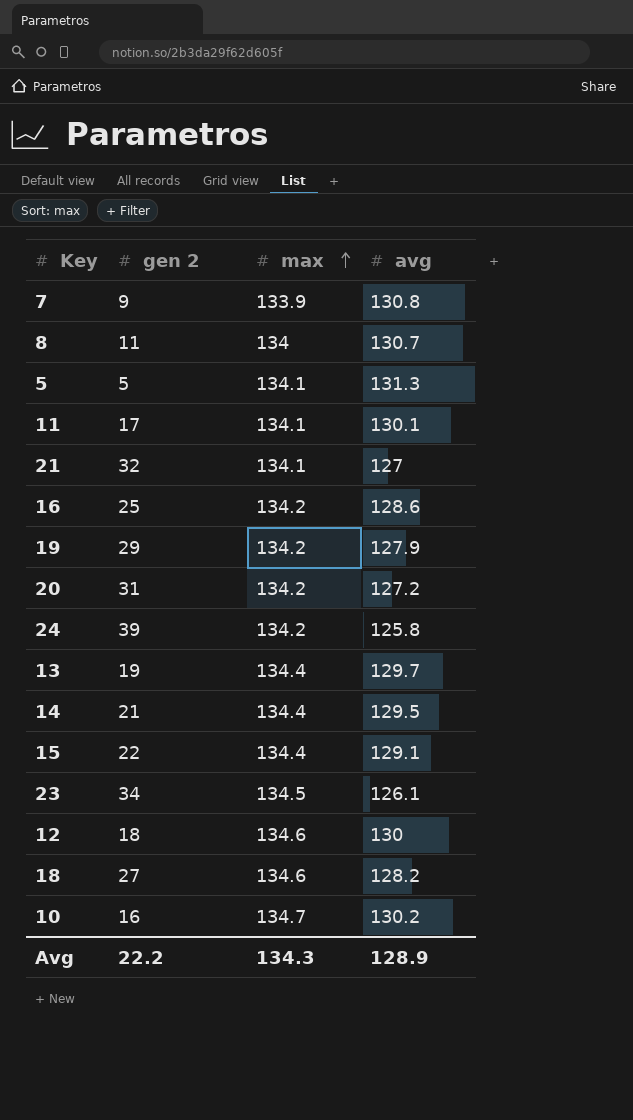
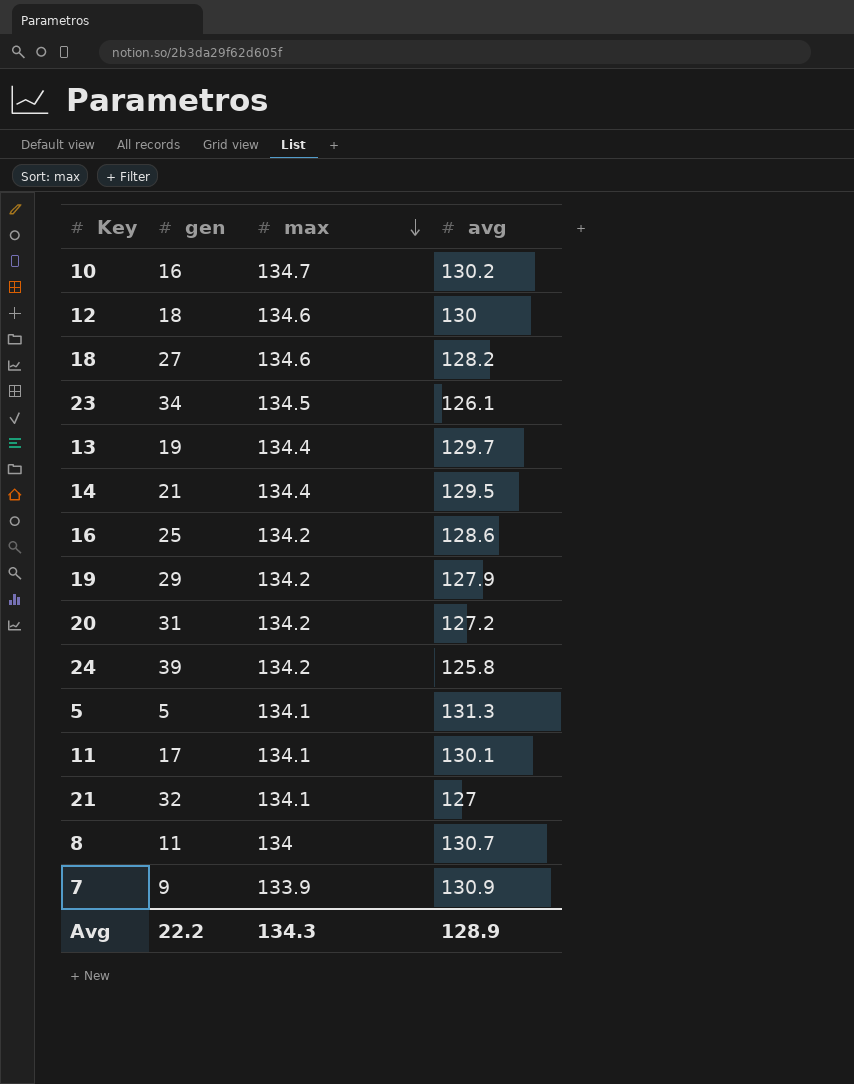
row order: max ascending -> max descending
column name: gen 2 -> gen
row 15: 22 | 134.4 | 129.1 -> none
7 | avg: 130.8 -> 130.9

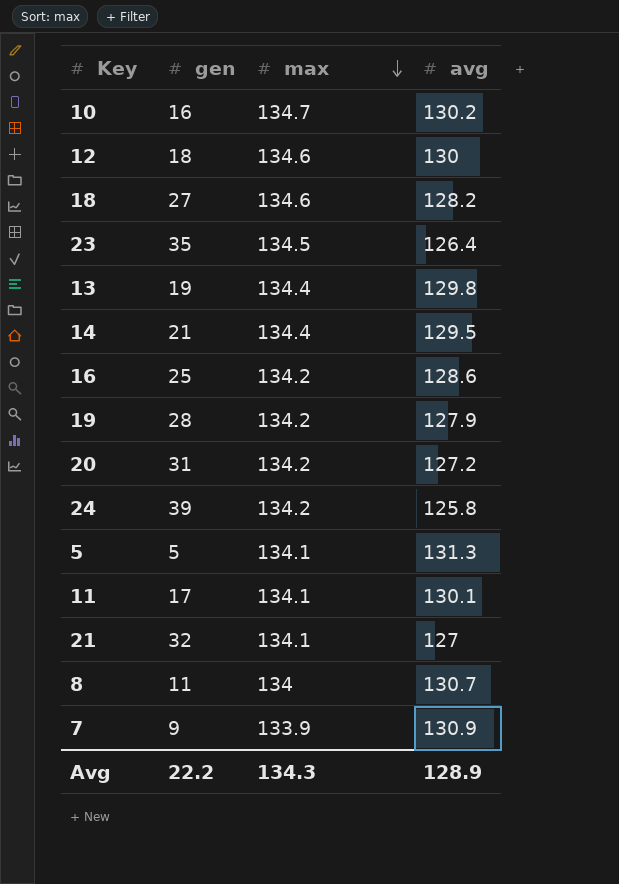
23 | gen: 34 -> 35
23 | avg: 126.1 -> 126.4
13 | avg: 129.7 -> 129.8
19 | gen: 29 -> 28

